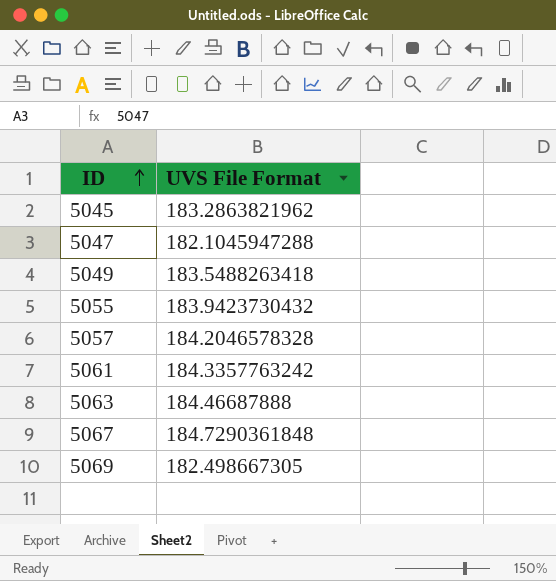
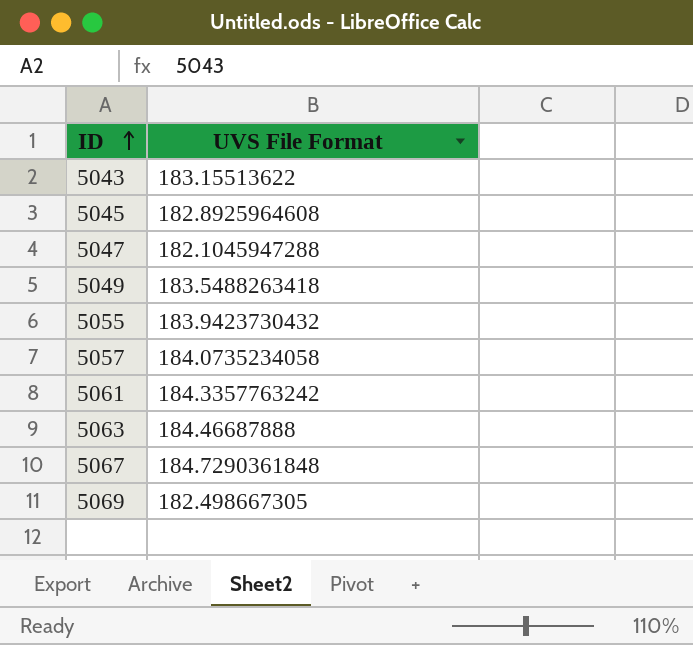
row 5043: none -> 183.15513622
5045 | UVS File Format: 183.2863821962 -> 182.8925964608
5057 | UVS File Format: 184.2046578328 -> 184.0735234058

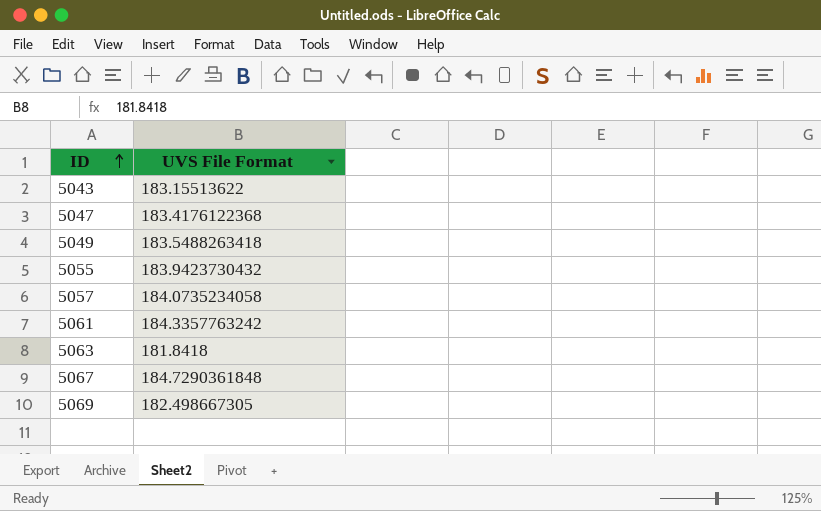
row 5045: 182.8925964608 -> none
5047 | UVS File Format: 182.1045947288 -> 183.4176122368
5063 | UVS File Format: 184.46687888 -> 181.8418

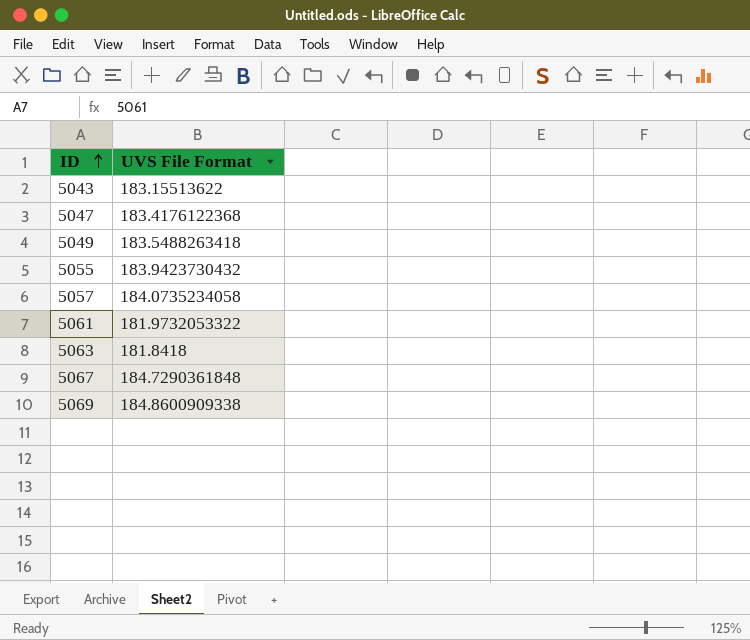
5061 | UVS File Format: 184.3357763242 -> 181.9732053322
5069 | UVS File Format: 182.498667305 -> 184.8600909338

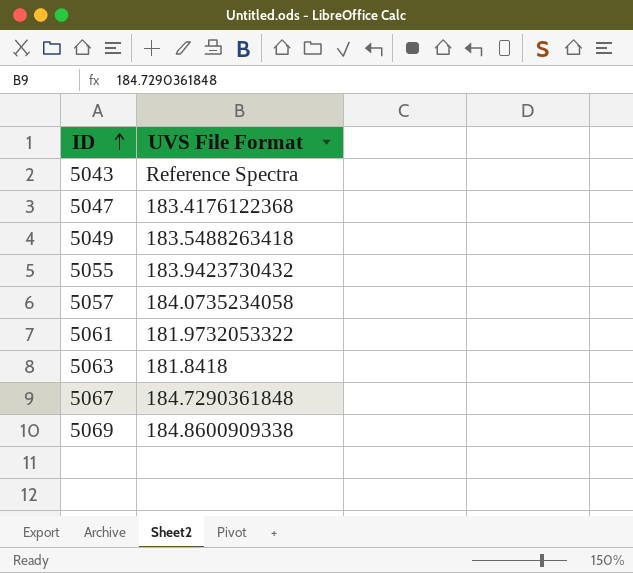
5043 | UVS File Format: 183.15513622 -> Reference Spectra

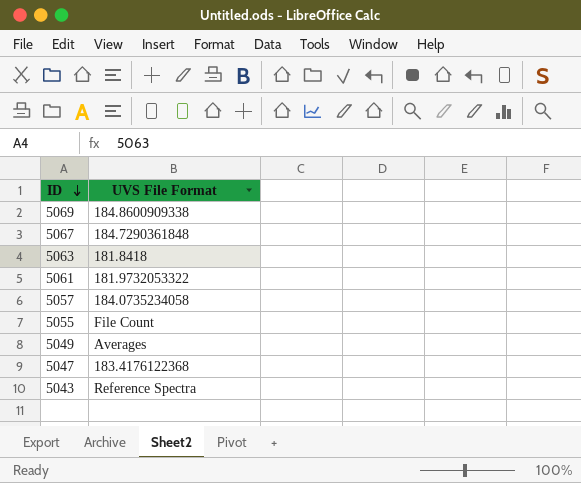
row order: ID ascending -> ID descending
5055 | UVS File Format: 183.9423730432 -> File Count
5049 | UVS File Format: 183.5488263418 -> Averages

